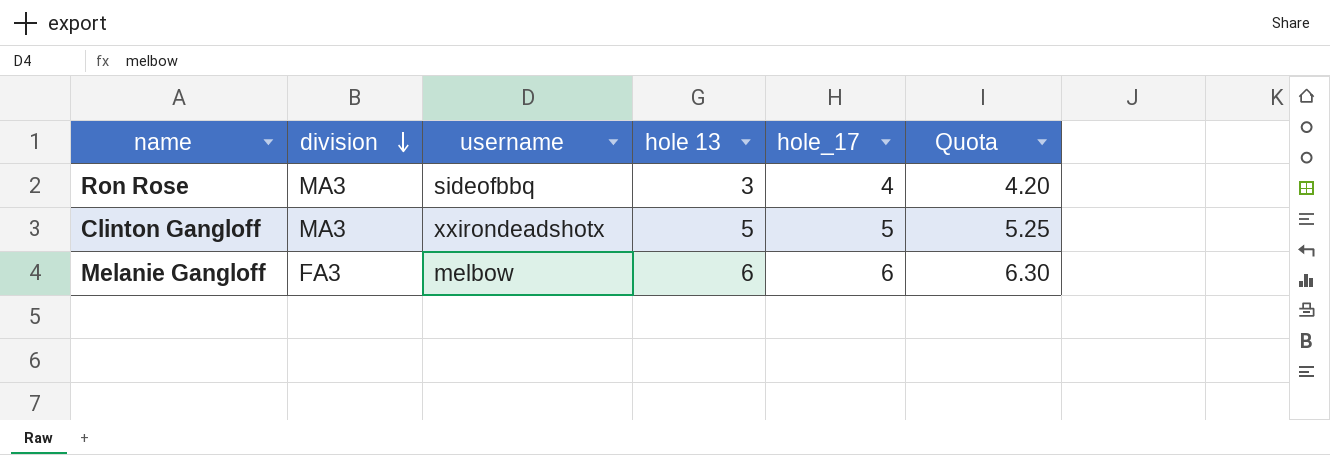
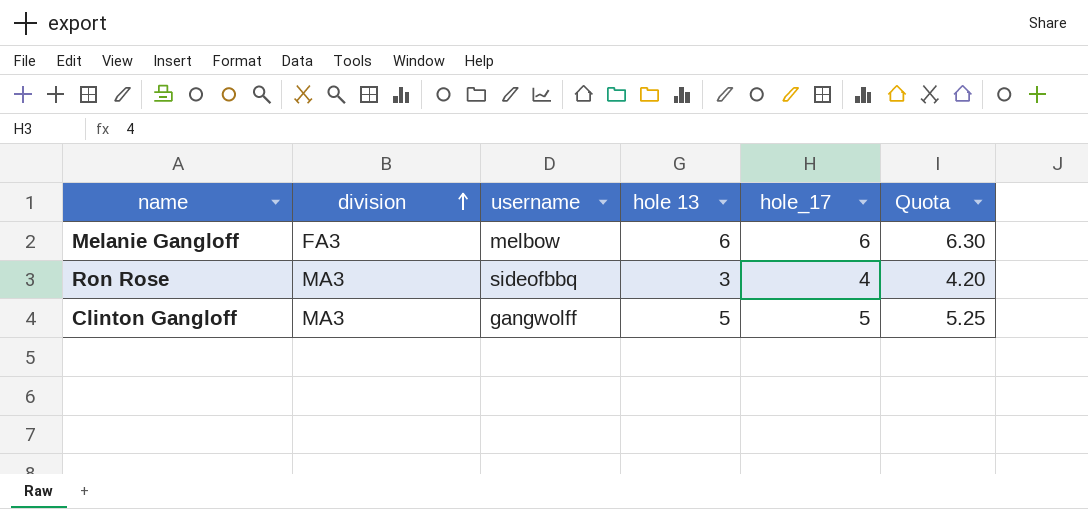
row order: division descending -> division ascending
Clinton Gangloff | username: xxirondeadshotx -> gangwolff

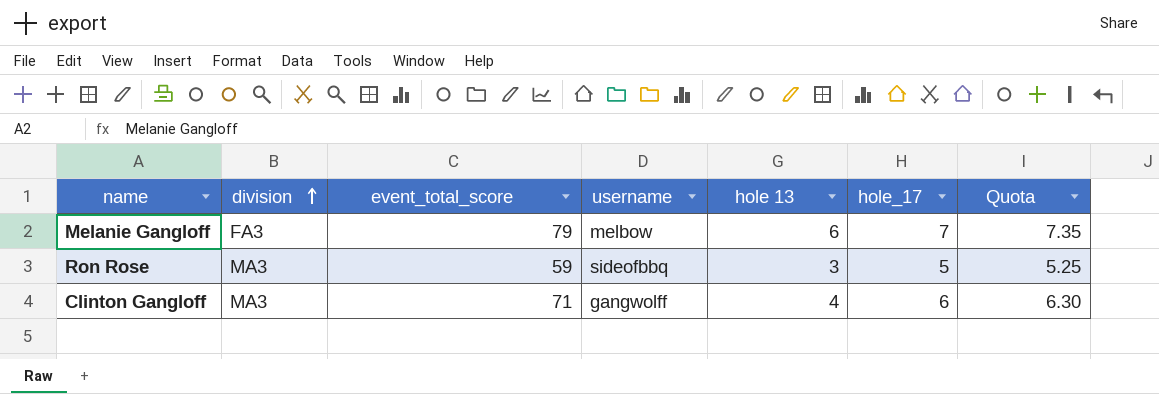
column event_total_score | position: none -> 3
Melanie Gangloff | hole_17: 6 -> 7
Melanie Gangloff | Quota: 6.30 -> 7.35
Ron Rose | hole_17: 4 -> 5
Ron Rose | Quota: 4.20 -> 5.25
Clinton Gangloff | hole 13: 5 -> 4
Clinton Gangloff | hole_17: 5 -> 6
Clinton Gangloff | Quota: 5.25 -> 6.30

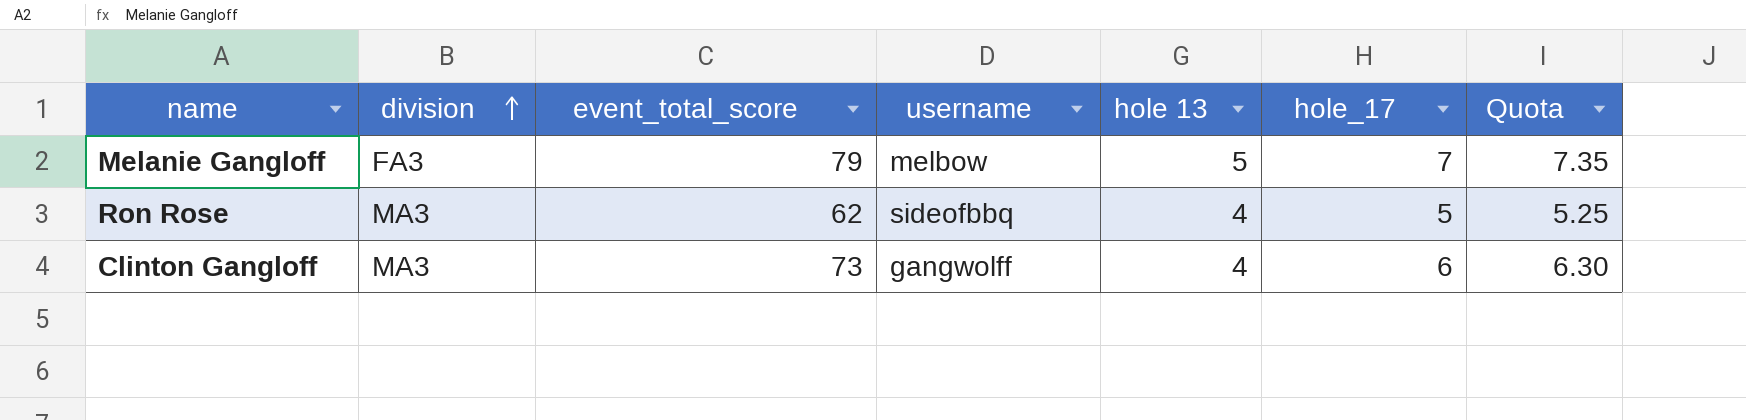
Melanie Gangloff | hole 13: 6 -> 5
Ron Rose | event_total_score: 59 -> 62
Ron Rose | hole 13: 3 -> 4
Clinton Gangloff | event_total_score: 71 -> 73

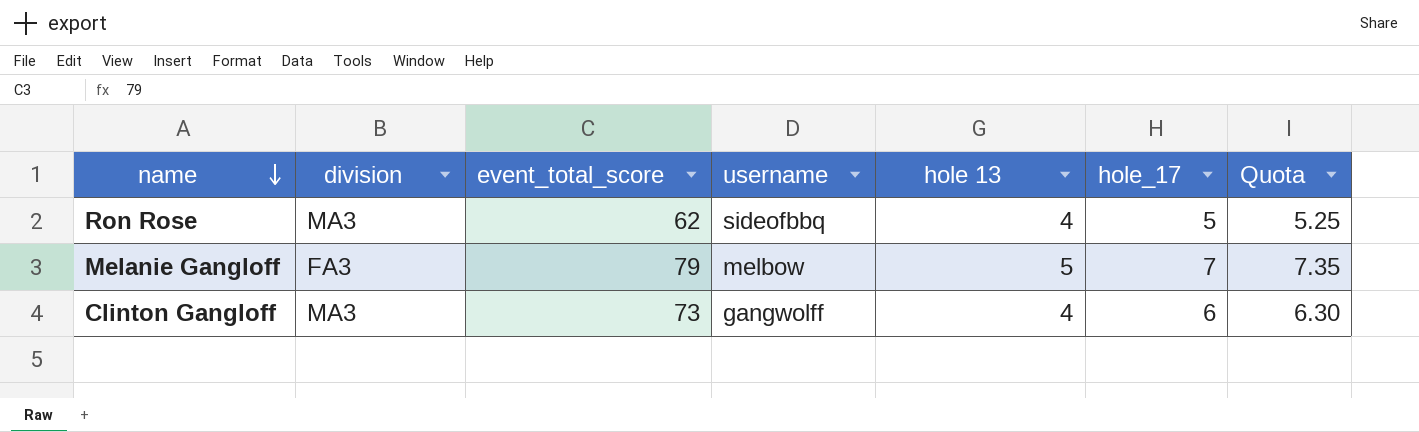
row order: division ascending -> name descending

